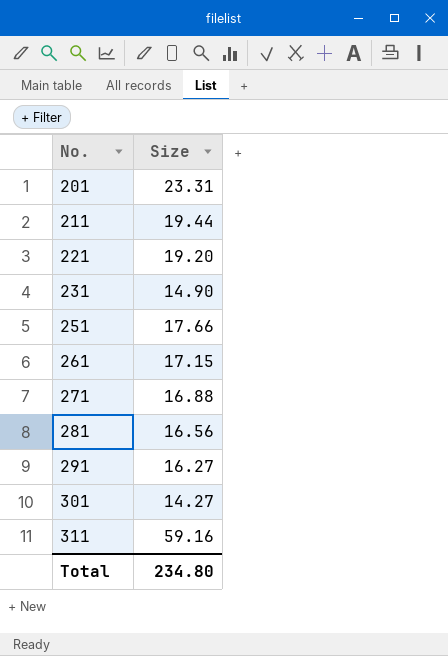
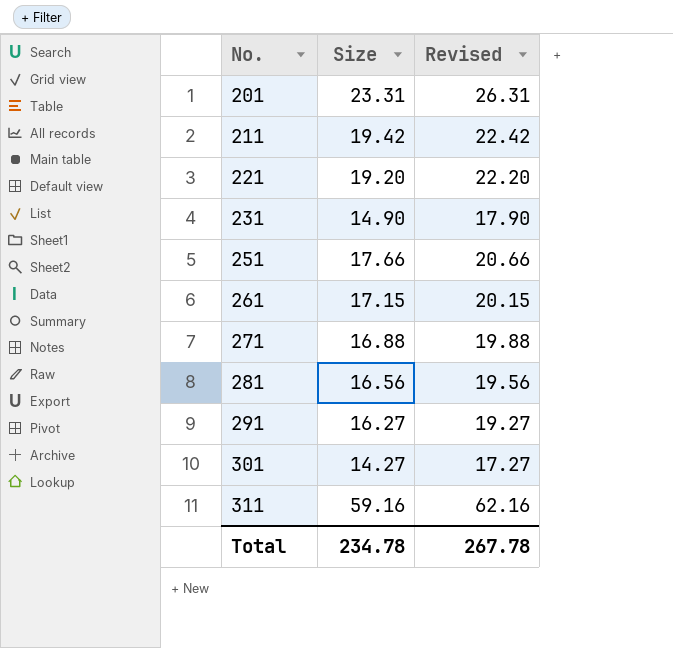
column Revised | formula: none -> [Size] + 3
211 | Size: 19.44 -> 19.42
Total | Size: 234.80 -> 234.78

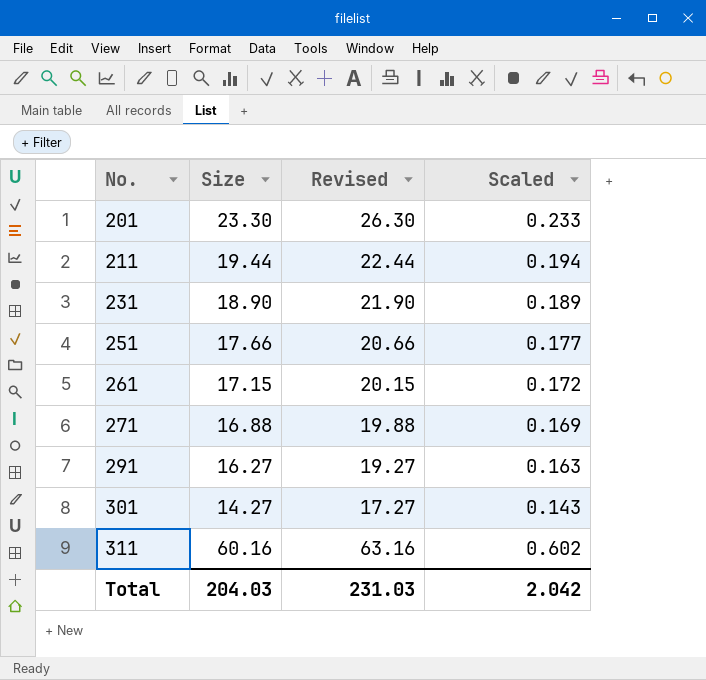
column Scaled | formula: none -> [Size] * 0.01
row 221: 19.20 | 22.20 -> none
row 281: 16.56 | 19.56 -> none
201 | Size: 23.31 -> 23.30
201 | Revised: 26.31 -> 26.30
211 | Size: 19.42 -> 19.44
211 | Revised: 22.42 -> 22.44
231 | Size: 14.90 -> 18.90
231 | Revised: 17.90 -> 21.90
311 | Size: 59.16 -> 60.16
311 | Revised: 62.16 -> 63.16
Total | Size: 234.78 -> 204.03
Total | Revised: 267.78 -> 231.03

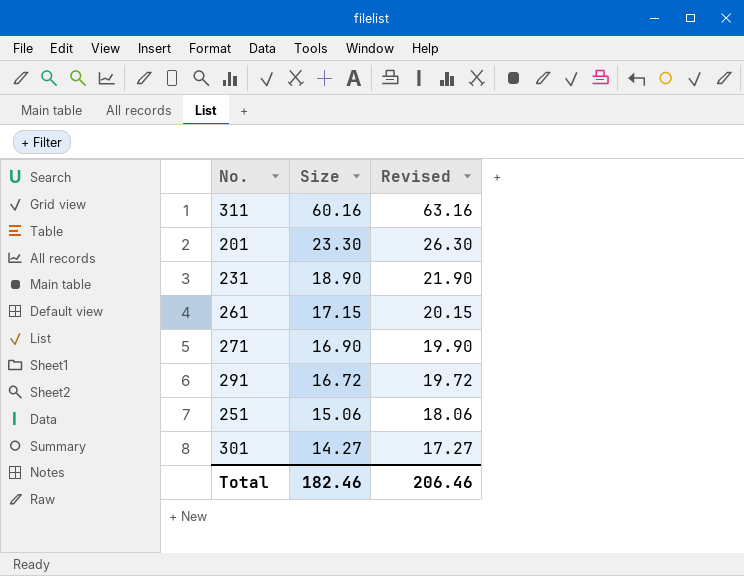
row order: No. ascending -> Size descending
column Scaled | formula: [Size] * 0.01 -> none
row 211: 19.44 | 22.44 | 0.194 -> none
271 | Size: 16.88 -> 16.90
271 | Revised: 19.88 -> 19.90
291 | Size: 16.27 -> 16.72
291 | Revised: 19.27 -> 19.72
251 | Size: 17.66 -> 15.06
251 | Revised: 20.66 -> 18.06
Total | Size: 204.03 -> 182.46
Total | Revised: 231.03 -> 206.46

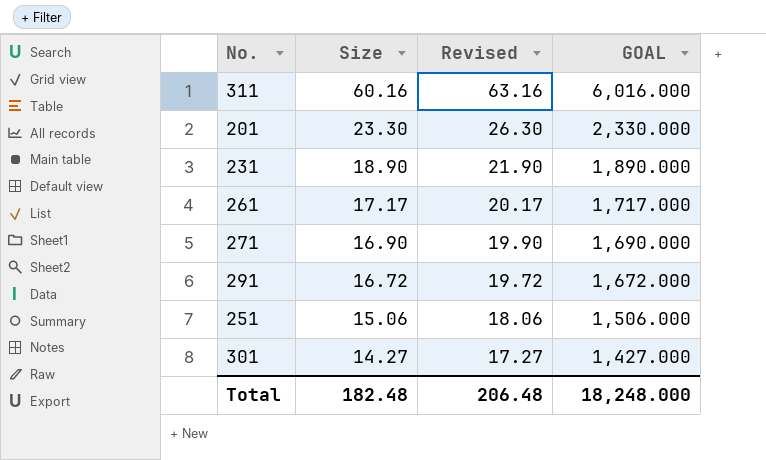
column GOAL | formula: none -> [Size] * 100
261 | Size: 17.15 -> 17.17
261 | Revised: 20.15 -> 20.17
Total | Size: 182.46 -> 182.48
Total | Revised: 206.46 -> 206.48

